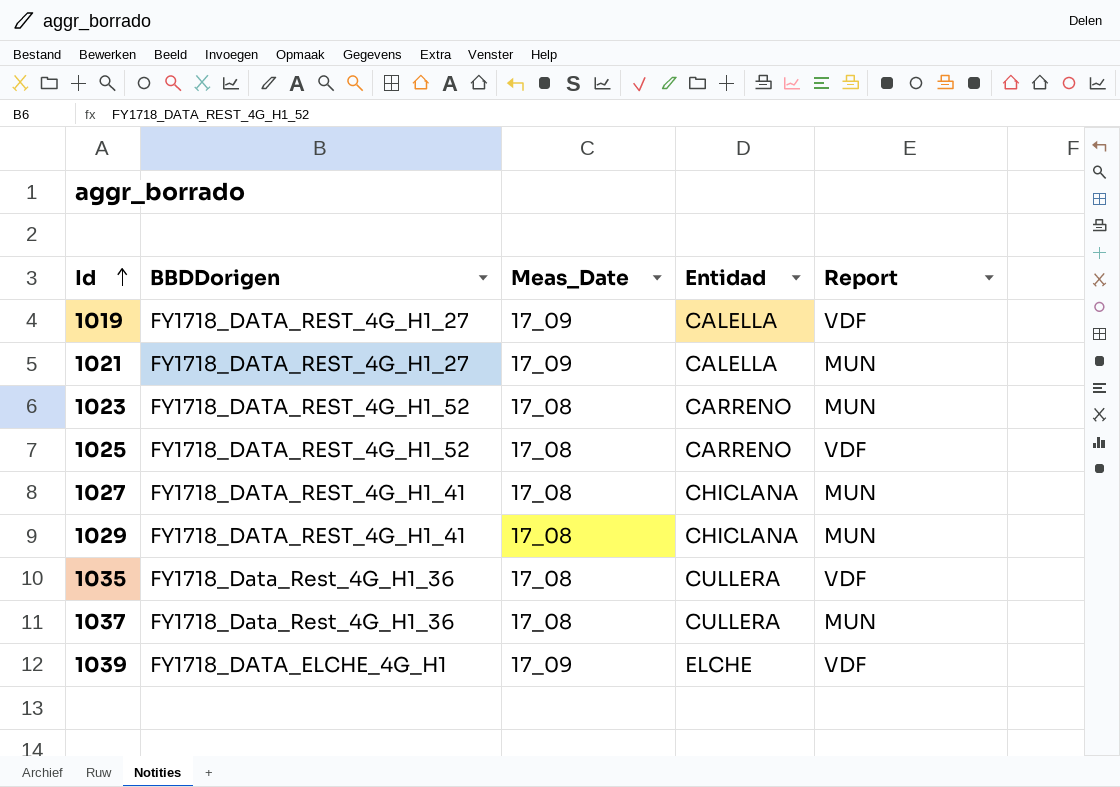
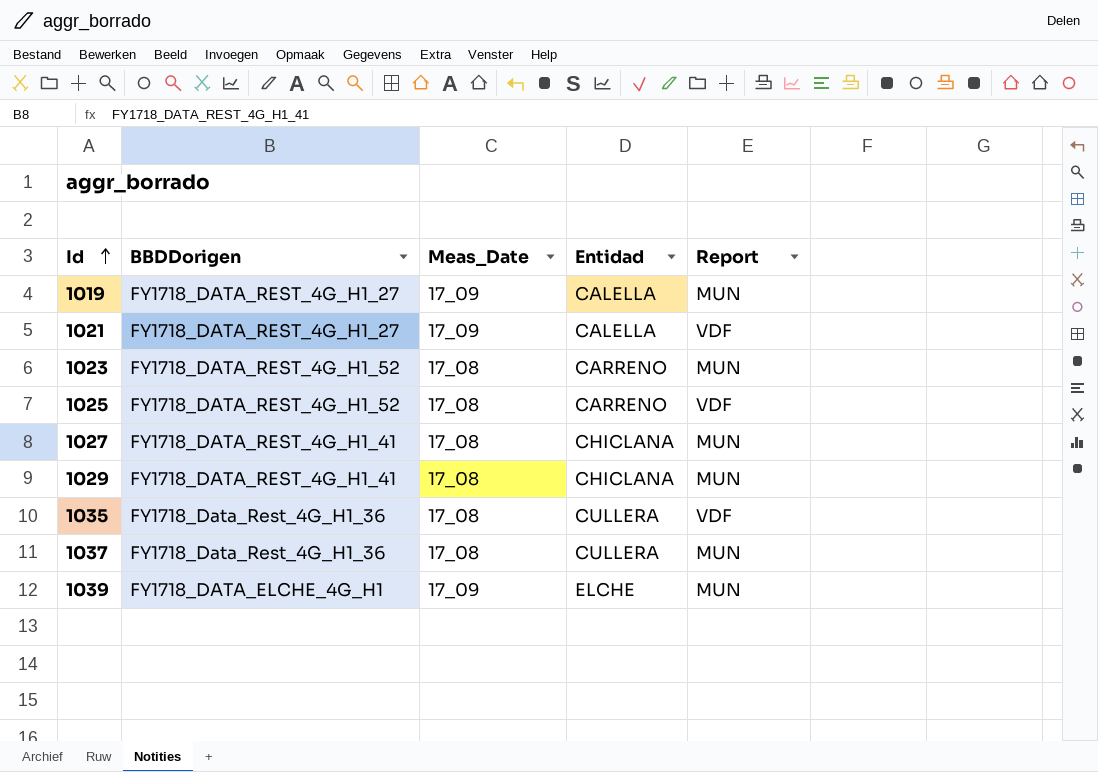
1019 | Report: VDF -> MUN
1021 | Report: MUN -> VDF
1039 | Report: VDF -> MUN

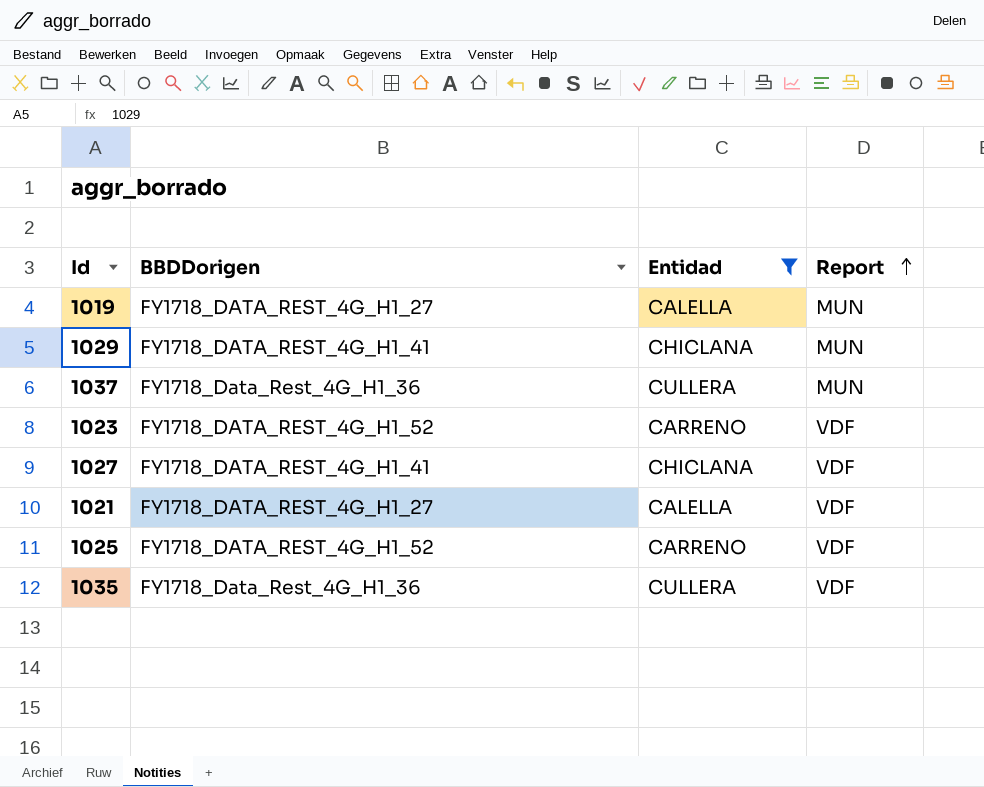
filter: none -> Entidad != ELCHE
row order: Id ascending -> Report ascending
column Meas_Date | position: 3 -> none
1023 | Report: MUN -> VDF
1027 | Report: MUN -> VDF

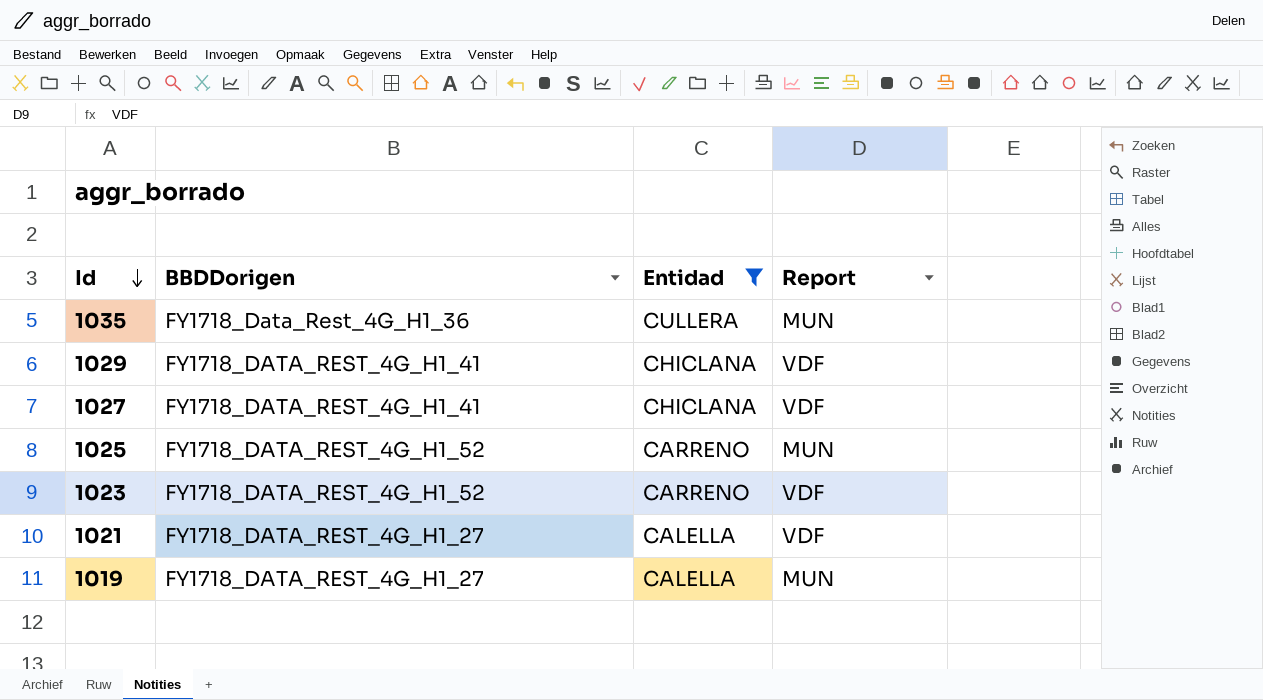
row order: Report ascending -> Id descending
row 1037: FY1718_Data_Rest_4G_H1_36 | CULLERA | MUN -> none
1035 | Report: VDF -> MUN
1029 | Report: MUN -> VDF
1025 | Report: VDF -> MUN

